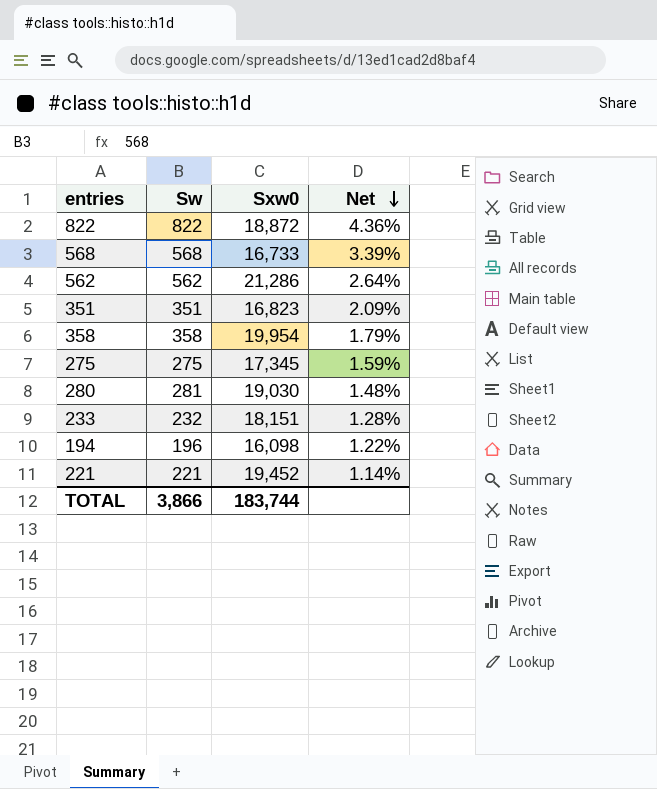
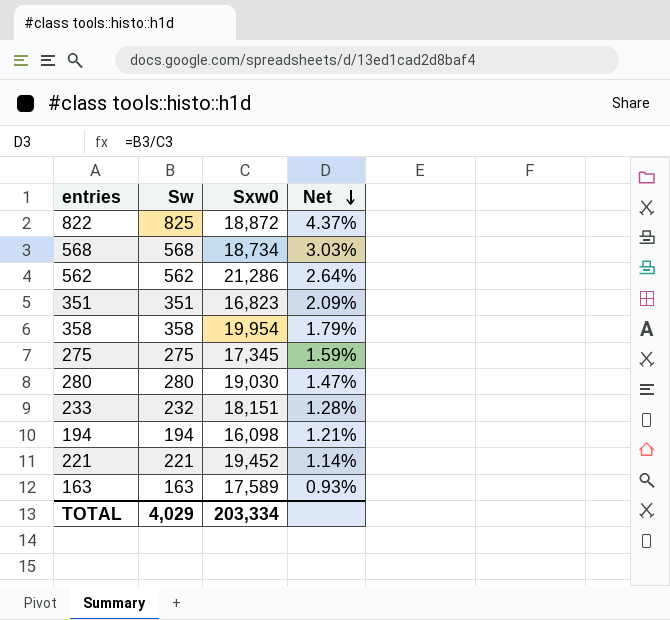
822 | Sw: 822 -> 825
822 | Net: 4.36% -> 4.37%
568 | Sxw0: 16,733 -> 18,734
568 | Net: 3.39% -> 3.03%
280 | Sw: 281 -> 280
280 | Net: 1.48% -> 1.47%
194 | Sw: 196 -> 194
194 | Net: 1.22% -> 1.21%
row 163: none -> 163 | 17,589 | 0.93%
TOTAL | Sw: 3,866 -> 4,029
TOTAL | Sxw0: 183,744 -> 203,334

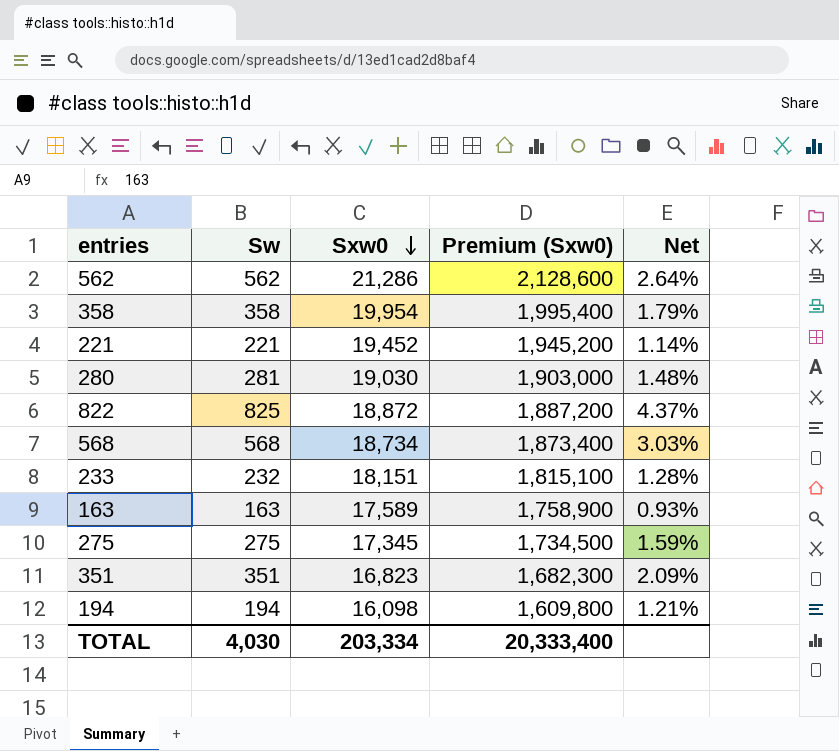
row order: Net descending -> Sxw0 descending
column Premium (Sxw0) | formula: none -> [Sxw0] * 100
280 | Sw: 280 -> 281
280 | Net: 1.47% -> 1.48%
TOTAL | Sw: 4,029 -> 4,030

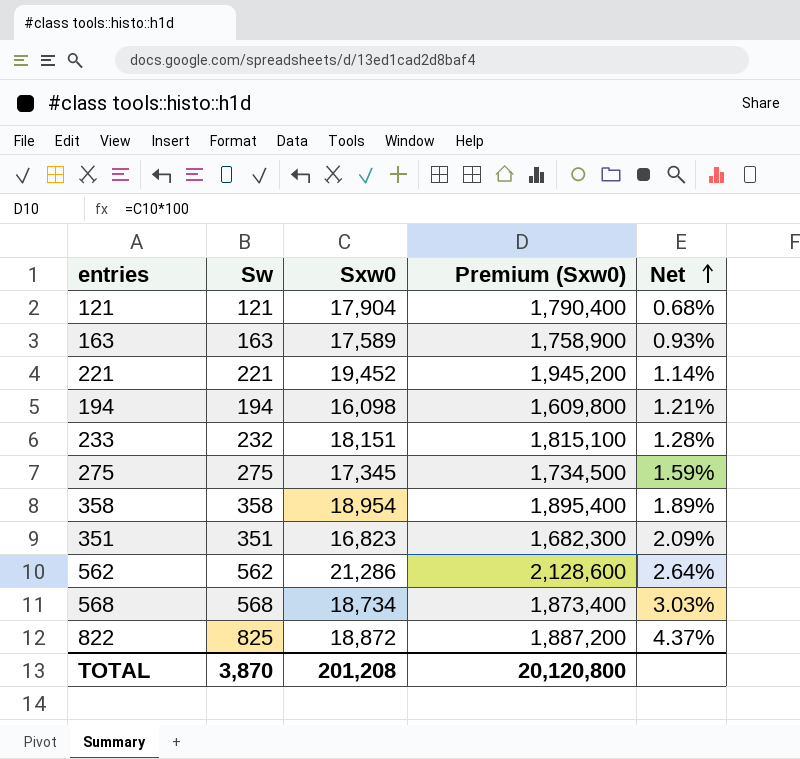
row order: Sxw0 descending -> Net ascending
row 280: 281 | 19,030 | 1,903,000 | 1.48% -> none
row 121: none -> 121 | 17,904 | 1,790,400 | 0.68%
358 | Sxw0: 19,954 -> 18,954
358 | Premium (Sxw0): 1,995,400 -> 1,895,400
358 | Net: 1.79% -> 1.89%
TOTAL | Sw: 4,030 -> 3,870
TOTAL | Sxw0: 203,334 -> 201,208
TOTAL | Premium (Sxw0): 20,333,400 -> 20,120,800

